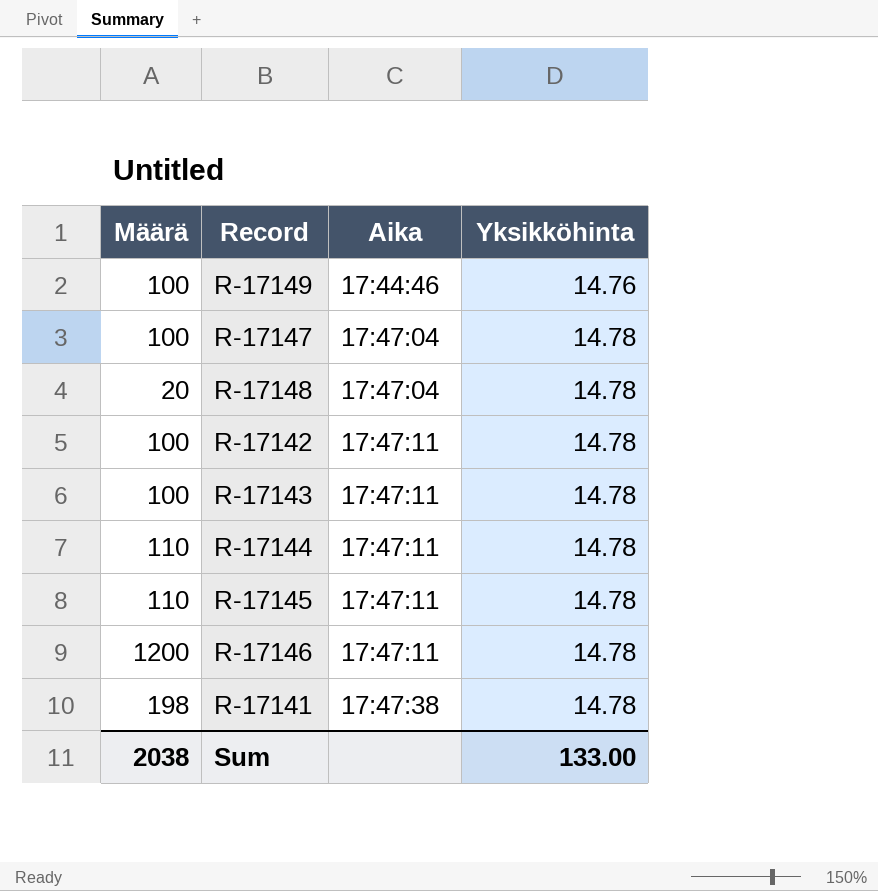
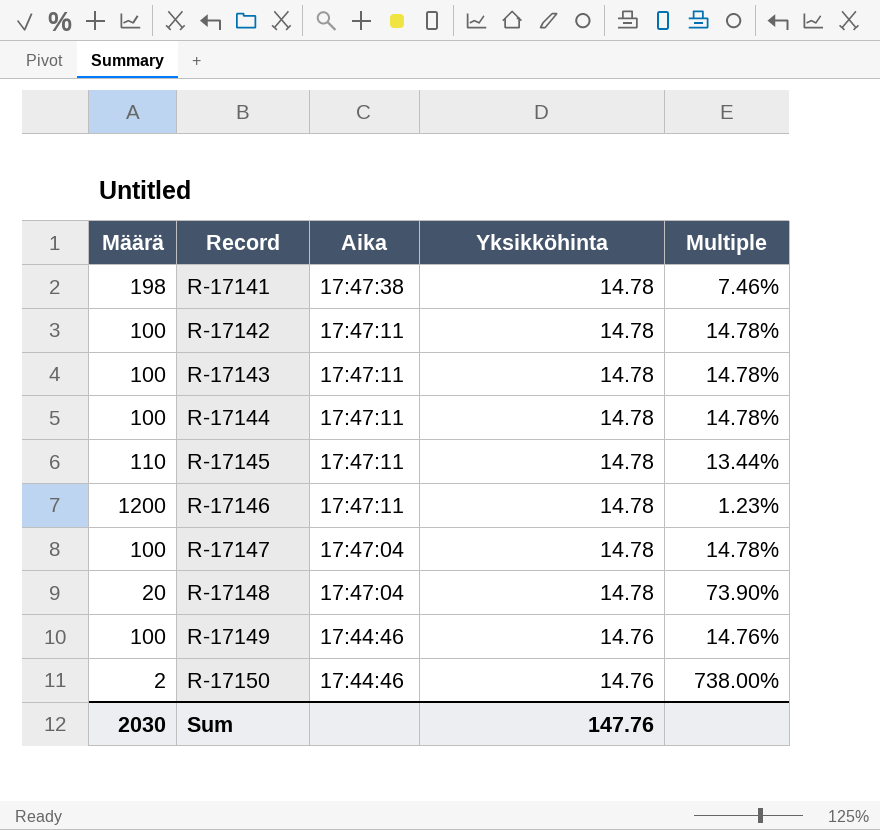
row order: Aika ascending -> Record ascending
column Multiple | formula: none -> [Yksikköhinta] / [Määrä]
R-17144 | Määrä: 110 -> 100
row R-17150: none -> 2 | 17:44:46 | 14.76 | 738.00%
Sum | Määrä: 2038 -> 2030
Sum | Yksikköhinta: 133.00 -> 147.76

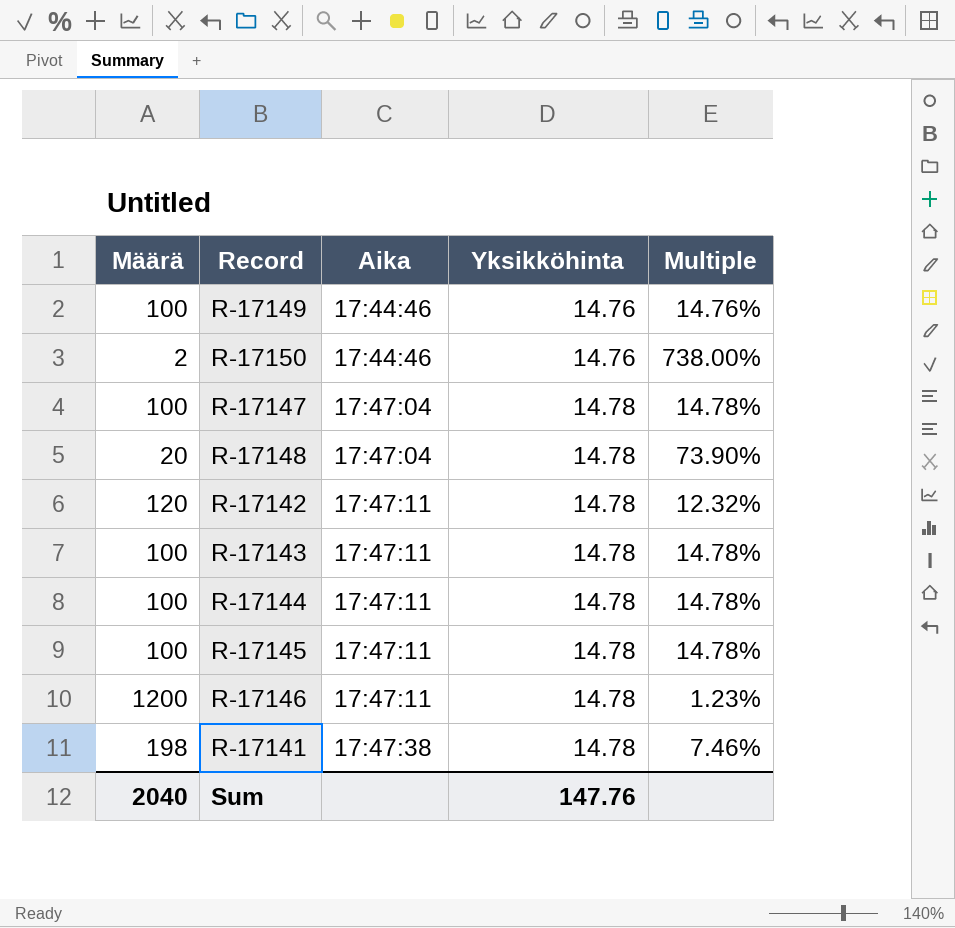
row order: Record ascending -> Aika ascending
R-17142 | Määrä: 100 -> 120
R-17142 | Multiple: 14.78% -> 12.32%
R-17145 | Määrä: 110 -> 100
R-17145 | Multiple: 13.44% -> 14.78%
Sum | Määrä: 2030 -> 2040

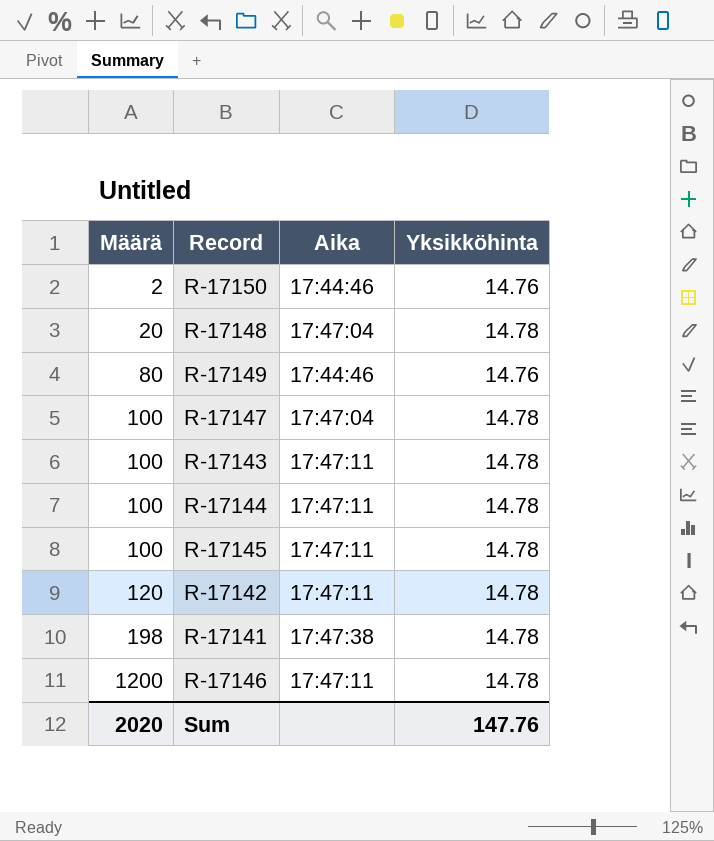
row order: Aika ascending -> Määrä ascending
column Multiple | formula: [Yksikköhinta] / [Määrä] -> none
R-17149 | Määrä: 100 -> 80
Sum | Määrä: 2040 -> 2020

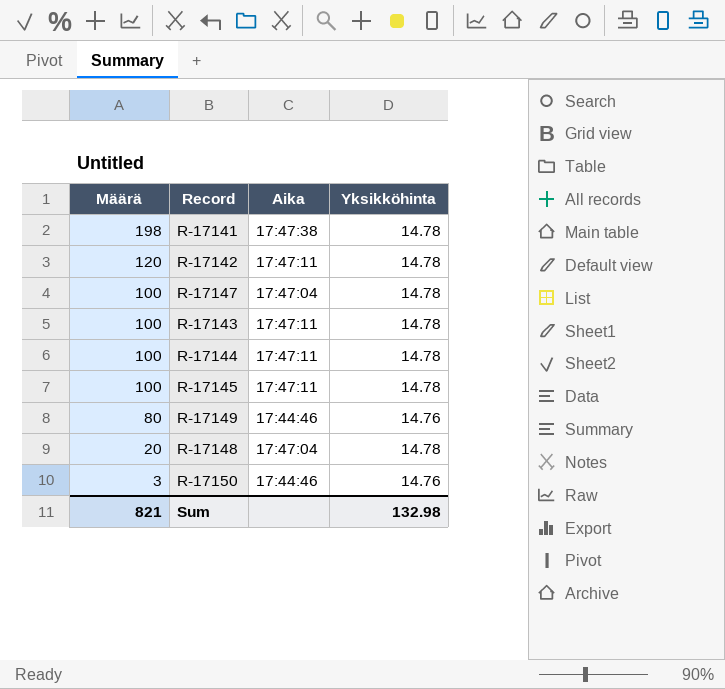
row order: Määrä ascending -> Määrä descending
row R-17146: 1200 | 17:47:11 | 14.78 -> none
R-17150 | Määrä: 2 -> 3
Sum | Määrä: 2020 -> 821
Sum | Yksikköhinta: 147.76 -> 132.98

